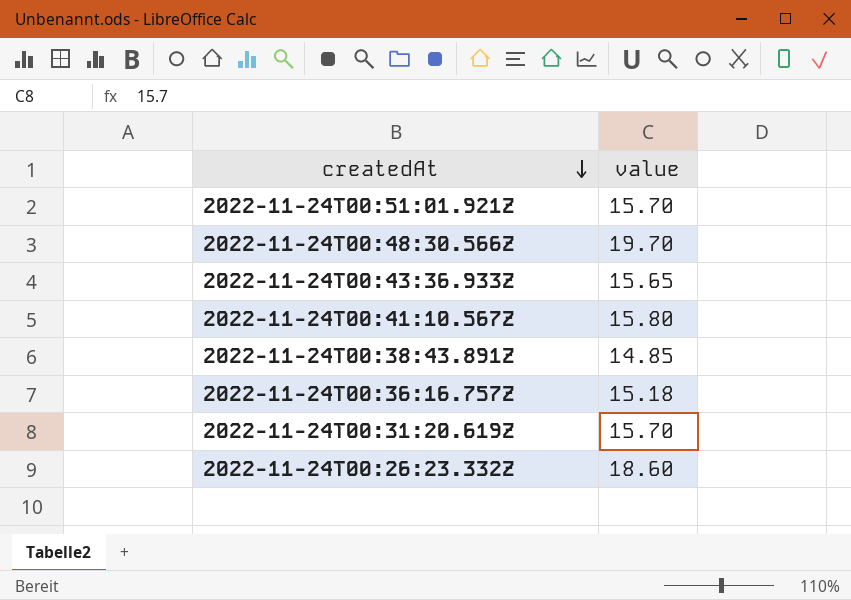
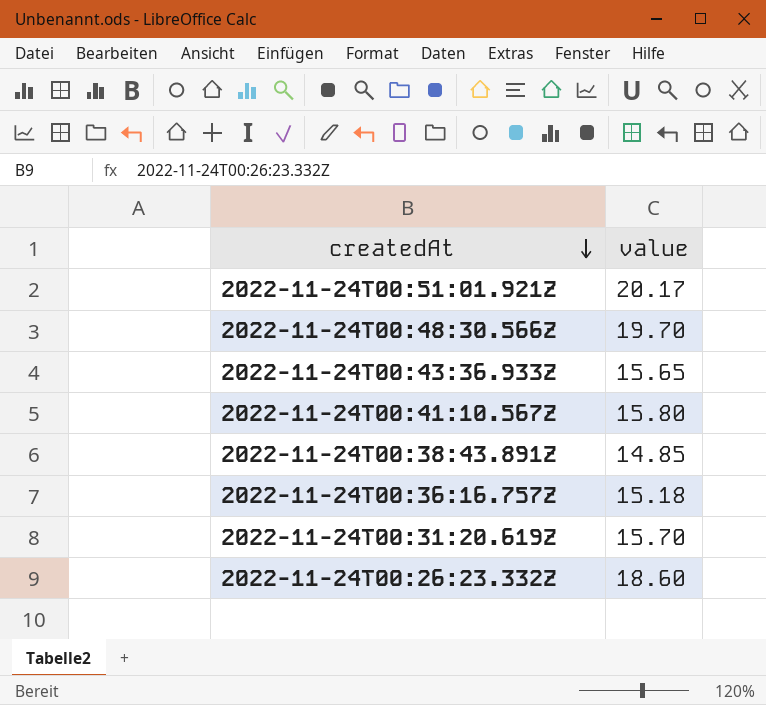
2022-11-24T00:51:01.921Z | value: 15.70 -> 20.17

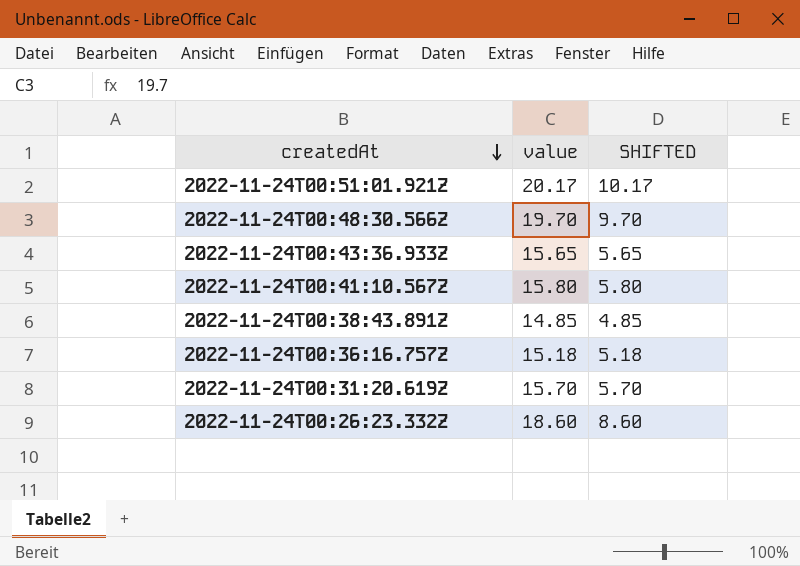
column SHIFTED | formula: none -> [value] - 10

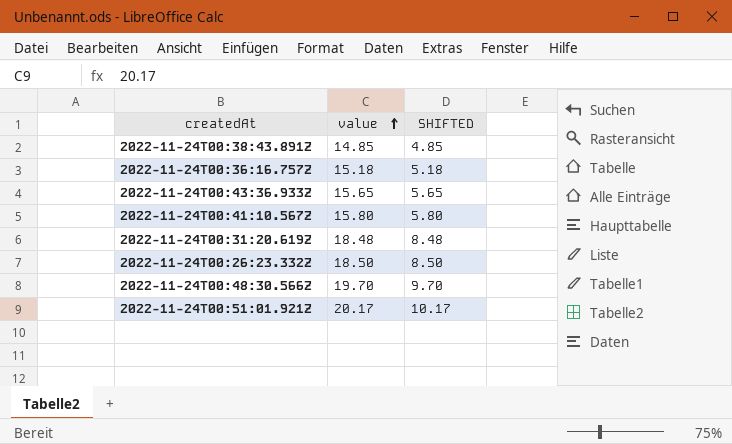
row order: createdAt descending -> value ascending
2022-11-24T00:31:20.619Z | value: 15.70 -> 18.48
2022-11-24T00:31:20.619Z | SHIFTED: 5.70 -> 8.48
2022-11-24T00:26:23.332Z | value: 18.60 -> 18.50
2022-11-24T00:26:23.332Z | SHIFTED: 8.60 -> 8.50

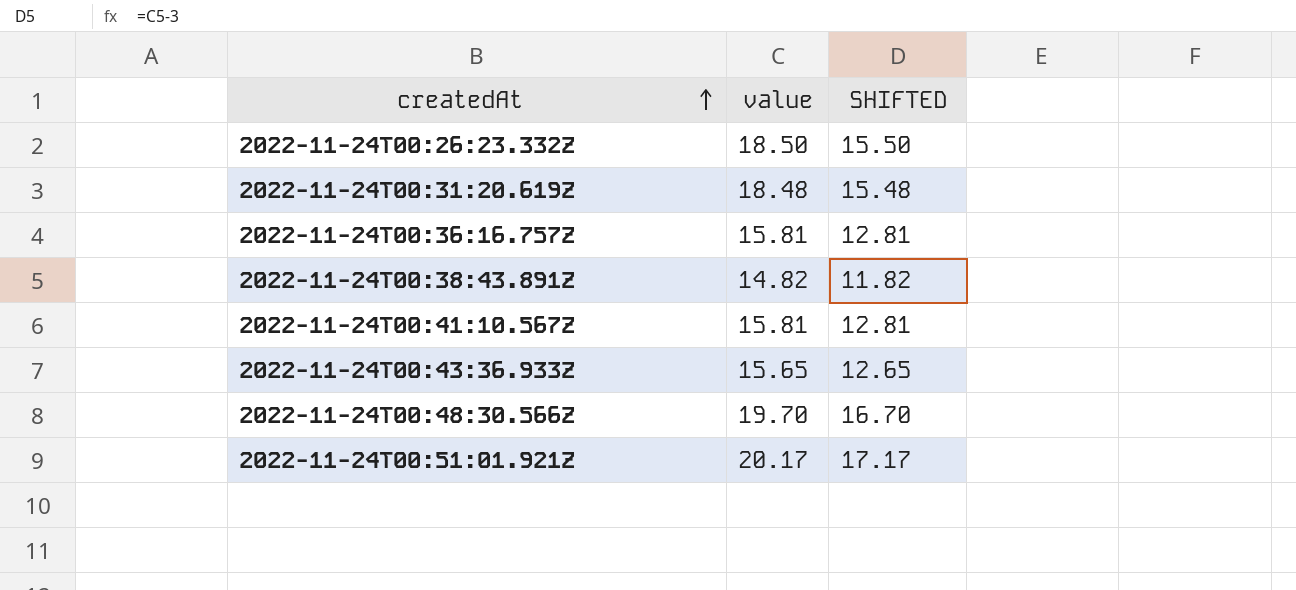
row order: value ascending -> createdAt ascending
column SHIFTED | formula: [value] - 10 -> [value] - 3
2022-11-24T00:36:16.757Z | value: 15.18 -> 15.81
2022-11-24T00:38:43.891Z | value: 14.85 -> 14.82
2022-11-24T00:41:10.567Z | value: 15.80 -> 15.81

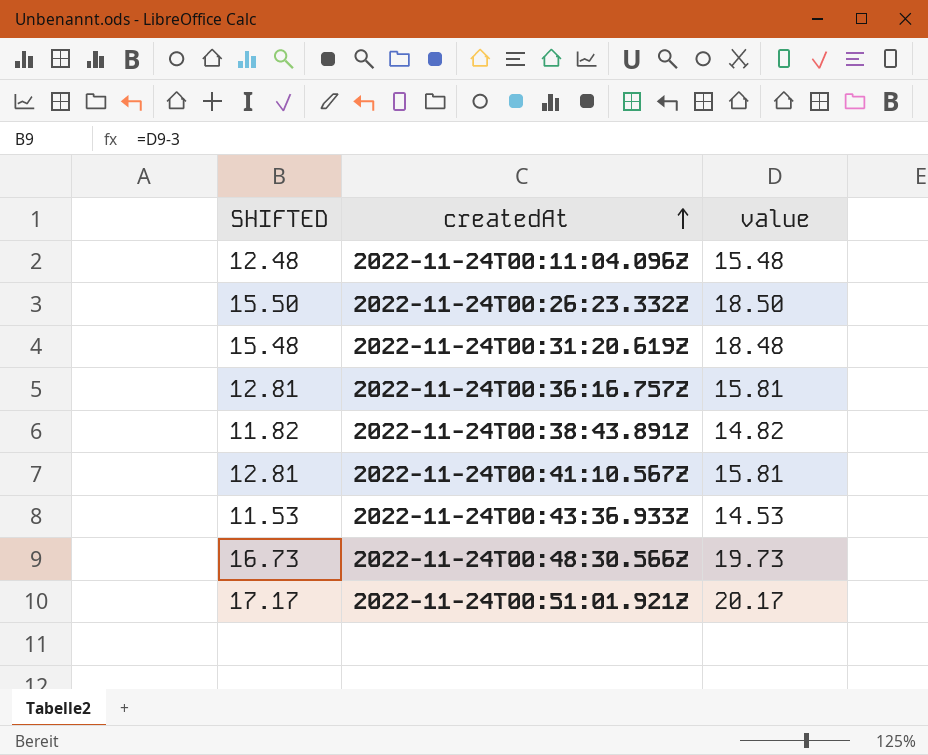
column SHIFTED | position: 3 -> 1
row 2022-11-24T00:11:04.096Z: none -> 12.48 | 15.48
2022-11-24T00:43:36.933Z | SHIFTED: 12.65 -> 11.53
2022-11-24T00:43:36.933Z | value: 15.65 -> 14.53
2022-11-24T00:48:30.566Z | SHIFTED: 16.70 -> 16.73
2022-11-24T00:48:30.566Z | value: 19.70 -> 19.73

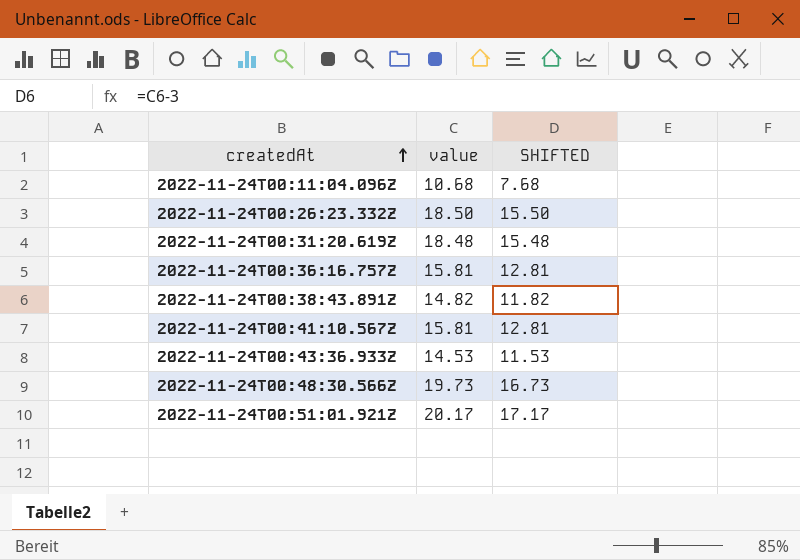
column SHIFTED | position: 1 -> 3
2022-11-24T00:11:04.096Z | value: 15.48 -> 10.68
2022-11-24T00:11:04.096Z | SHIFTED: 12.48 -> 7.68

